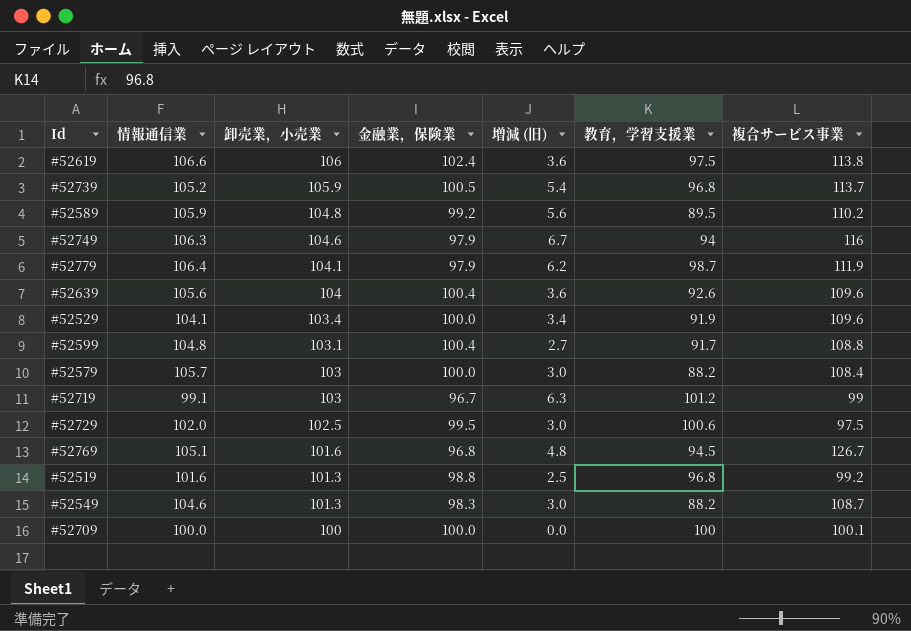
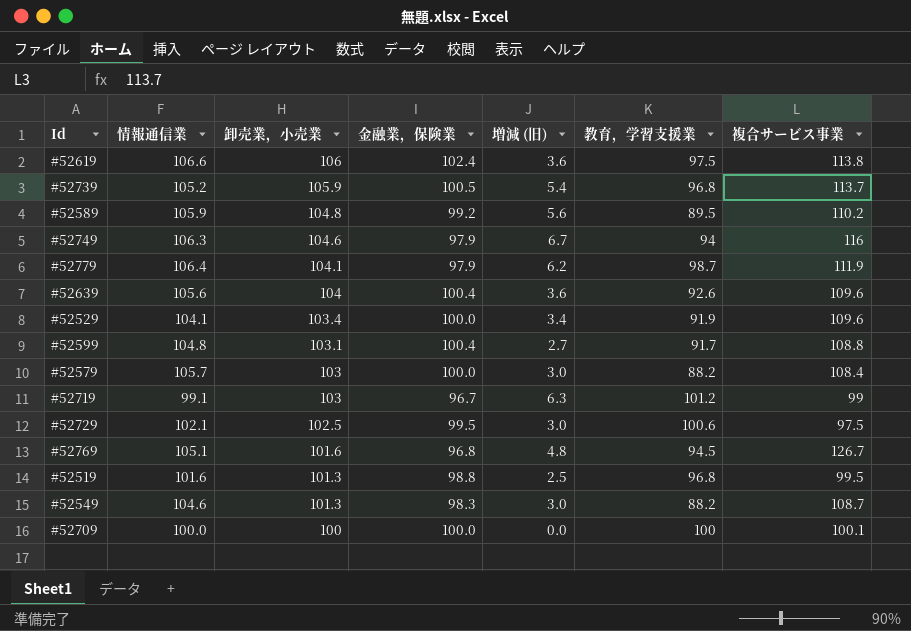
#52729 | 情報通信業: 102.0 -> 102.1
#52519 | 複合サービス事業: 99.2 -> 99.5

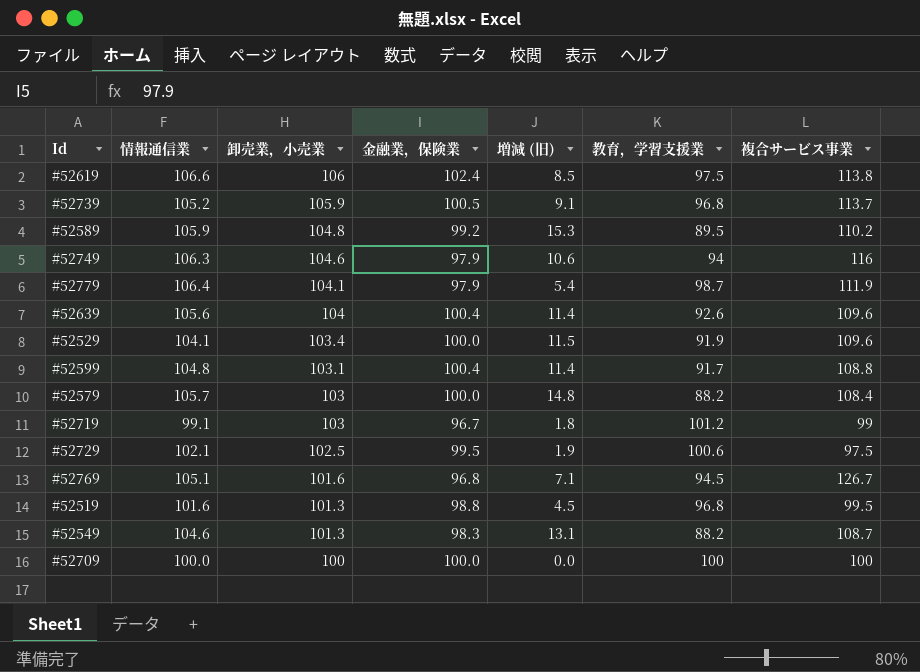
column 増減 (旧) | formula: [卸売業，小売業] - [金融業，保険業] -> [卸売業，小売業] - [教育，学習支援業]
#52709 | 複合サービス事業: 100.1 -> 100

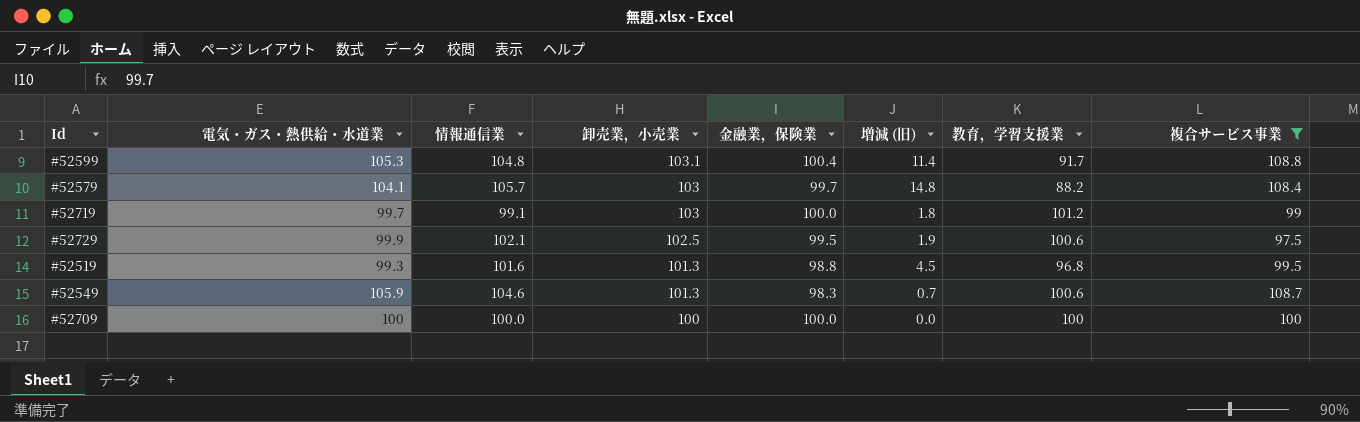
filter: none -> 複合サービス事業 <= 108.8
column 電気・ガス・熱供給・水道業 | position: none -> 2
#52579 | 金融業，保険業: 100.0 -> 99.7
#52719 | 金融業，保険業: 96.7 -> 100.0
#52549 | 増減 (旧): 13.1 -> 0.7
#52549 | 教育，学習支援業: 88.2 -> 100.6

